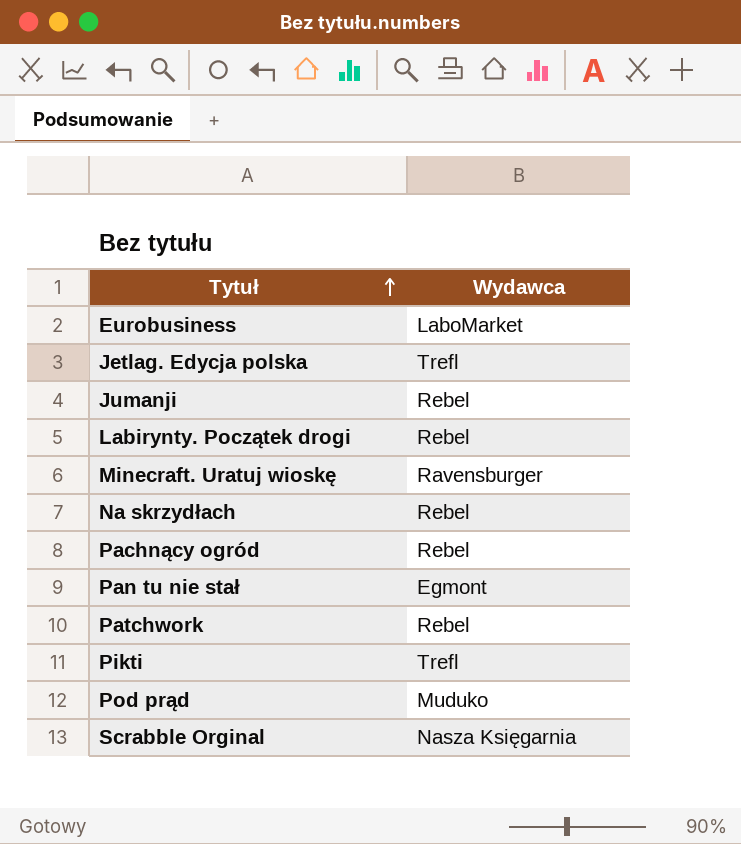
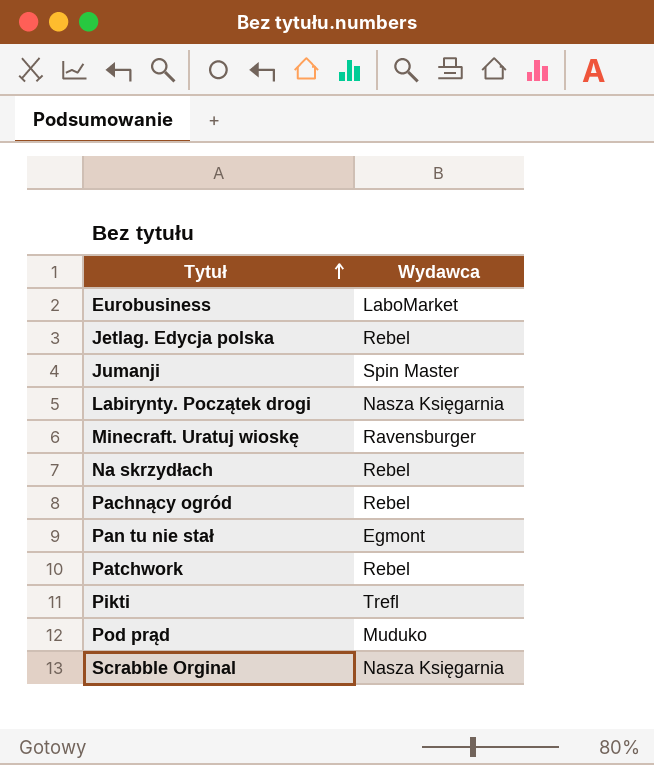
Jetlag. Edycja polska | Wydawca: Trefl -> Rebel
Jumanji | Wydawca: Rebel -> Spin Master
Labirynty. Początek drogi | Wydawca: Rebel -> Nasza Księgarnia

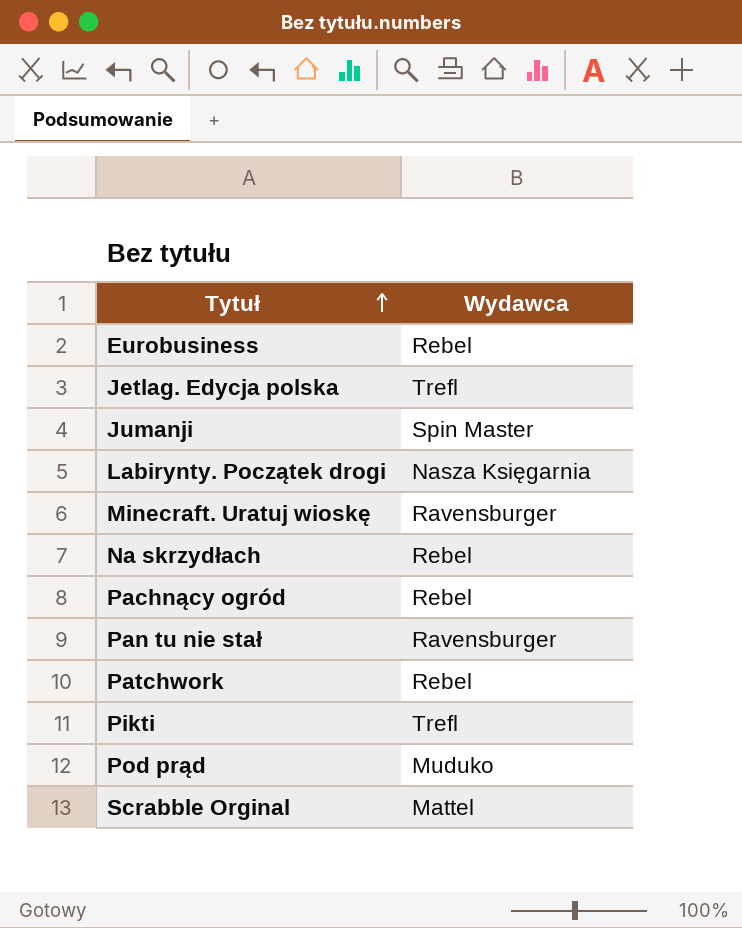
Eurobusiness | Wydawca: LaboMarket -> Rebel
Jetlag. Edycja polska | Wydawca: Rebel -> Trefl
Pan tu nie stał | Wydawca: Egmont -> Ravensburger
Scrabble Orginal | Wydawca: Nasza Księgarnia -> Mattel

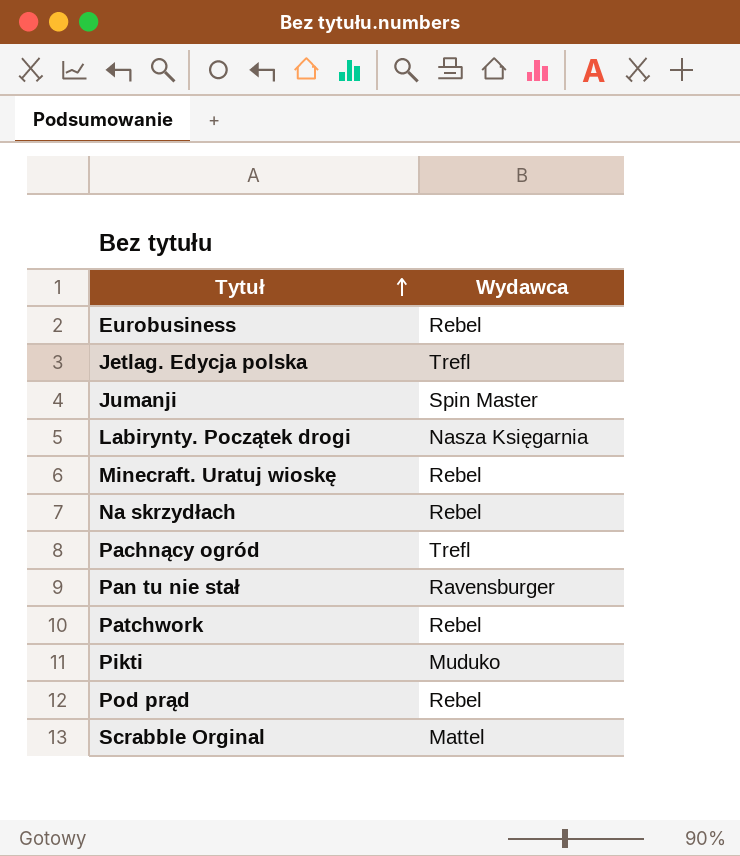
Minecraft. Uratuj wioskę | Wydawca: Ravensburger -> Rebel
Pachnący ogród | Wydawca: Rebel -> Trefl
Pikti | Wydawca: Trefl -> Muduko
Pod prąd | Wydawca: Muduko -> Rebel

